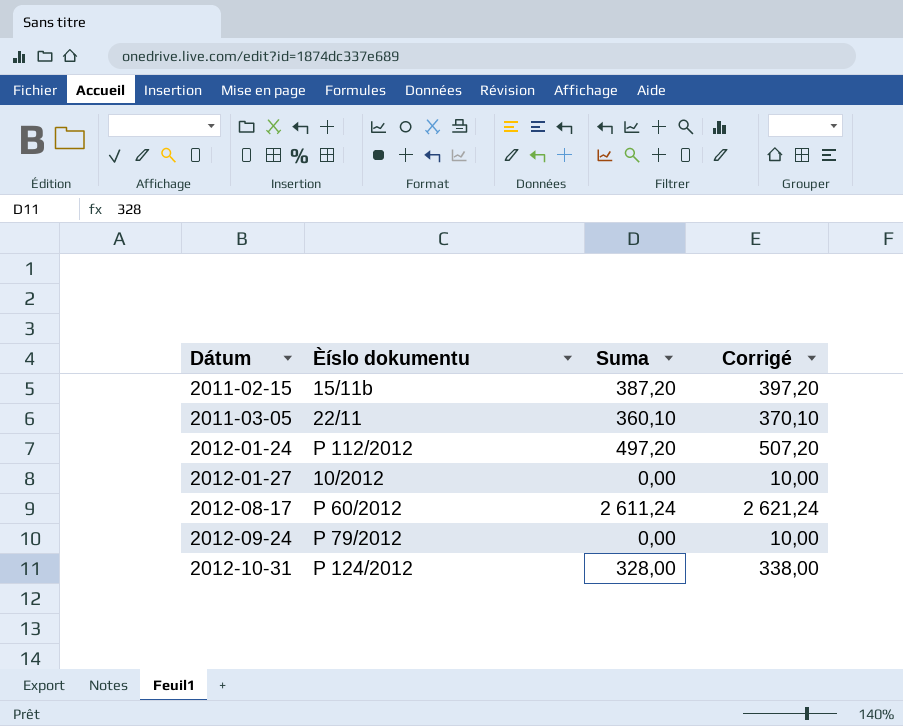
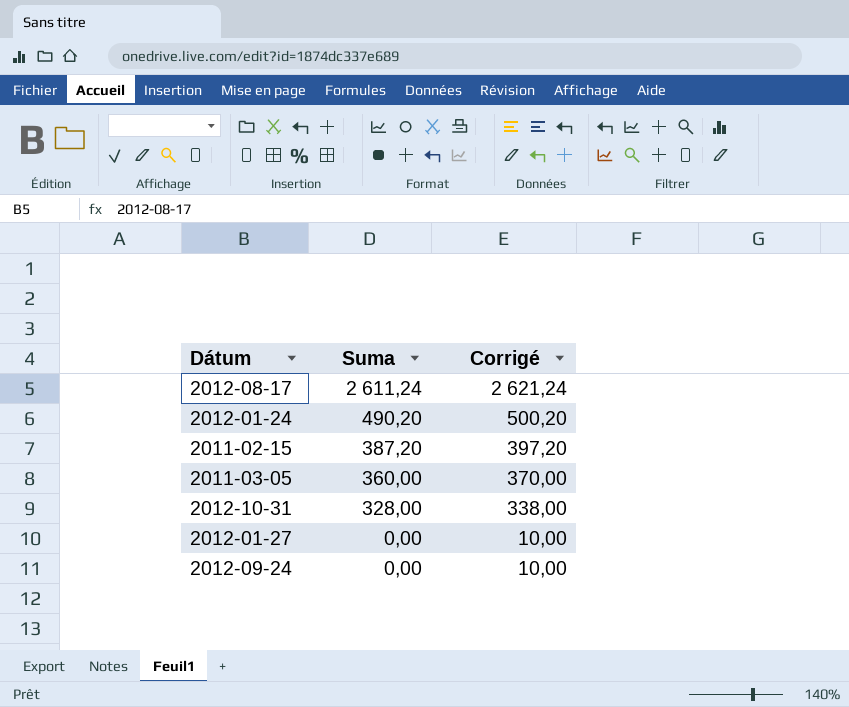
row order: Dátum ascending -> Suma descending
column Èíslo dokumentu | position: 2 -> none
2012-01-24 | Suma: 497,20 -> 490,20
2012-01-24 | Corrigé: 507,20 -> 500,20
2011-03-05 | Suma: 360,10 -> 360,00
2011-03-05 | Corrigé: 370,10 -> 370,00

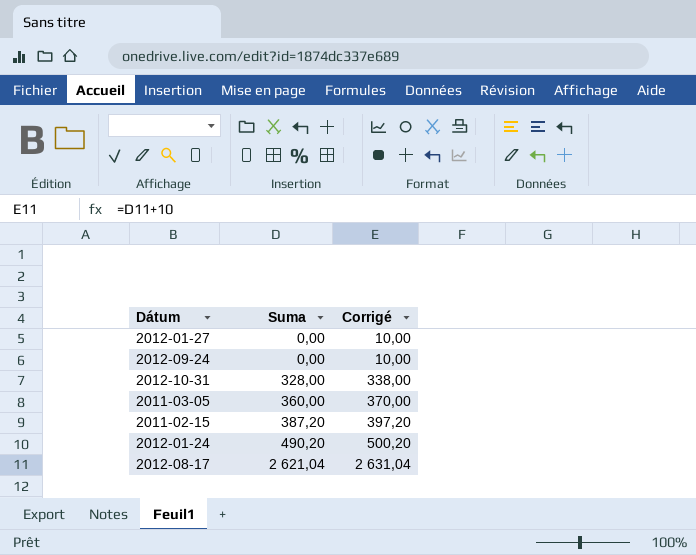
row order: Suma descending -> Suma ascending
2012-08-17 | Suma: 2 611,24 -> 2 621,04
2012-08-17 | Corrigé: 2 621,24 -> 2 631,04

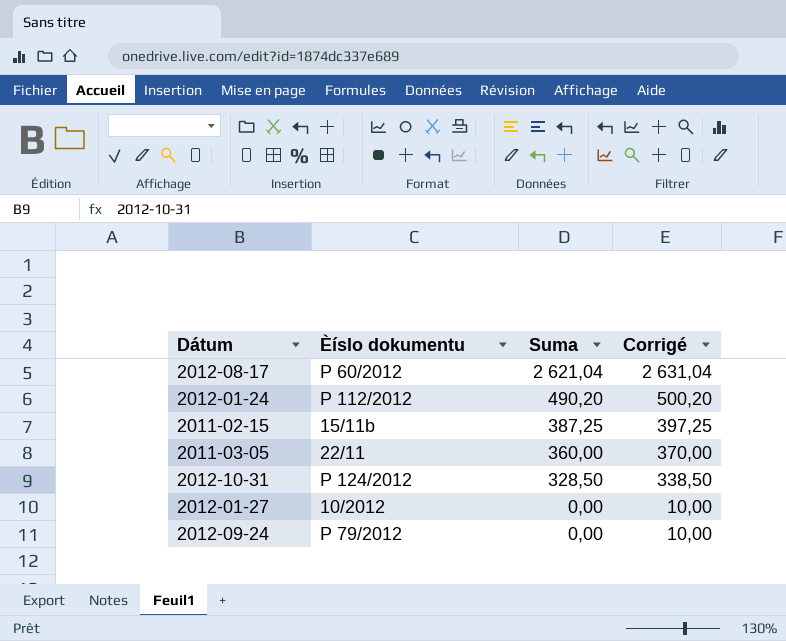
row order: Suma ascending -> Suma descending
column Èíslo dokumentu | position: none -> 2
2011-02-15 | Suma: 387,20 -> 387,25
2011-02-15 | Corrigé: 397,20 -> 397,25
2012-10-31 | Suma: 328,00 -> 328,50
2012-10-31 | Corrigé: 338,00 -> 338,50

